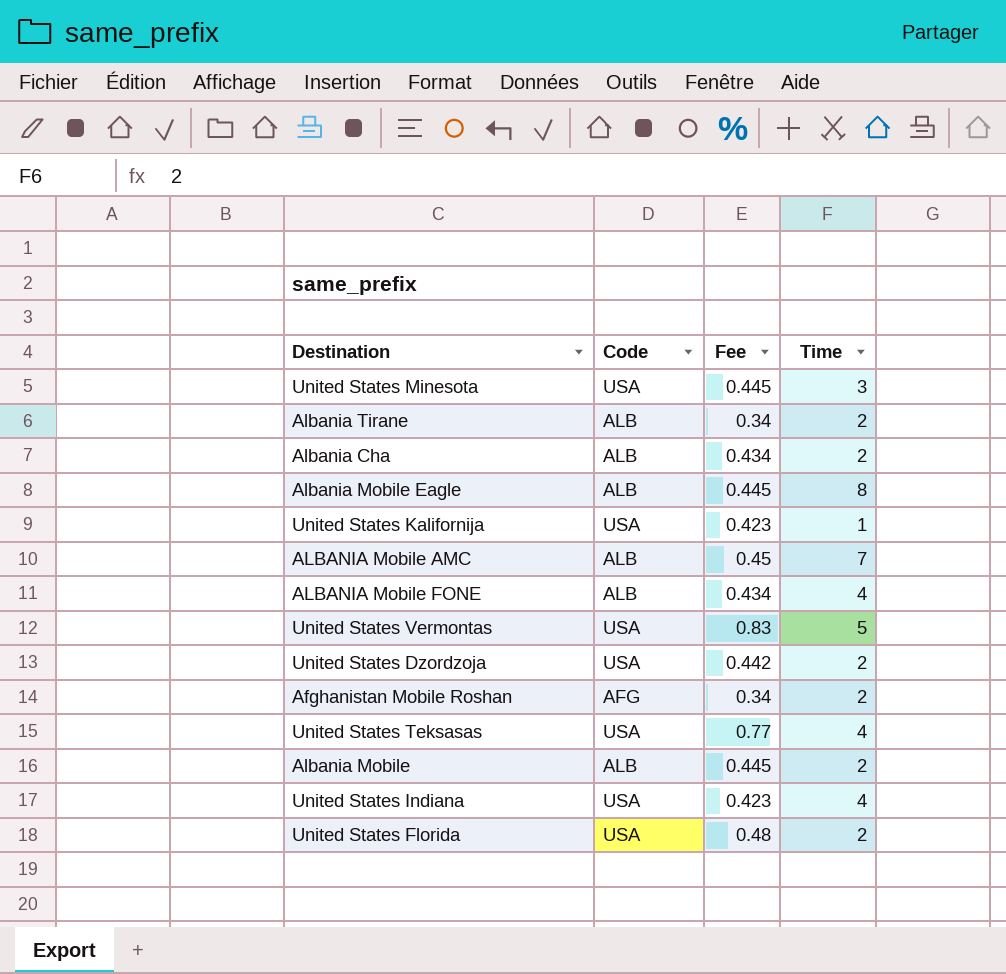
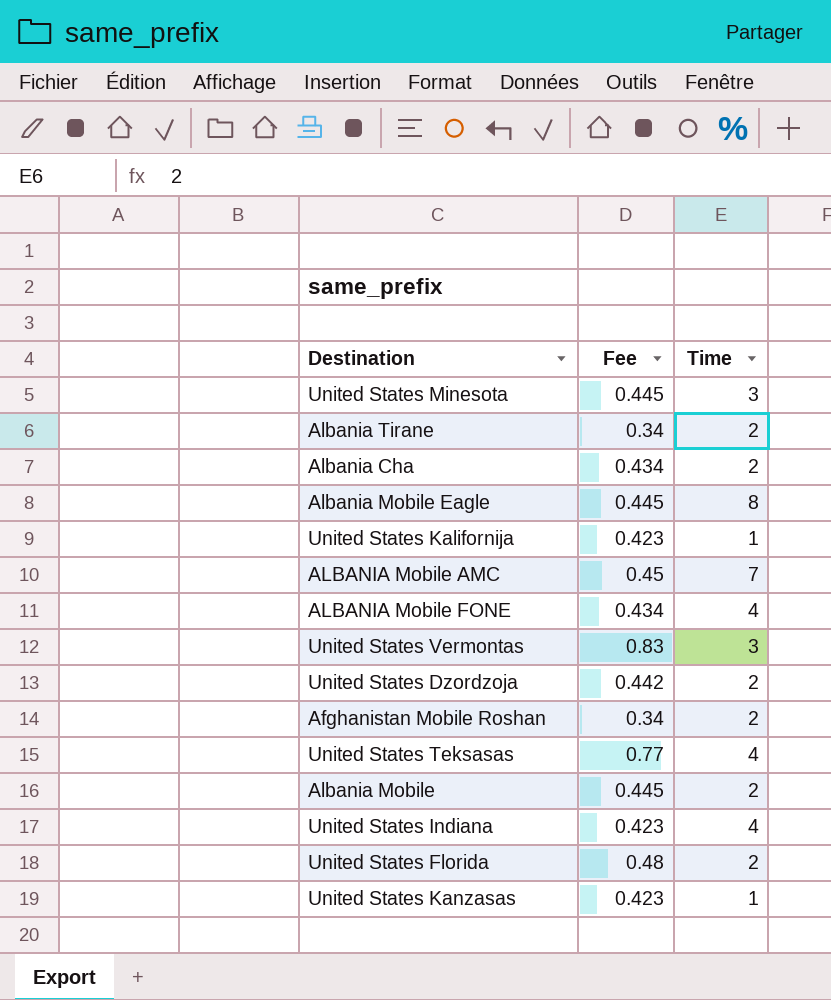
column Code | position: 2 -> none
United States Vermontas | Time: 5 -> 3
row United States Kanzasas: none -> 0.423 | 1

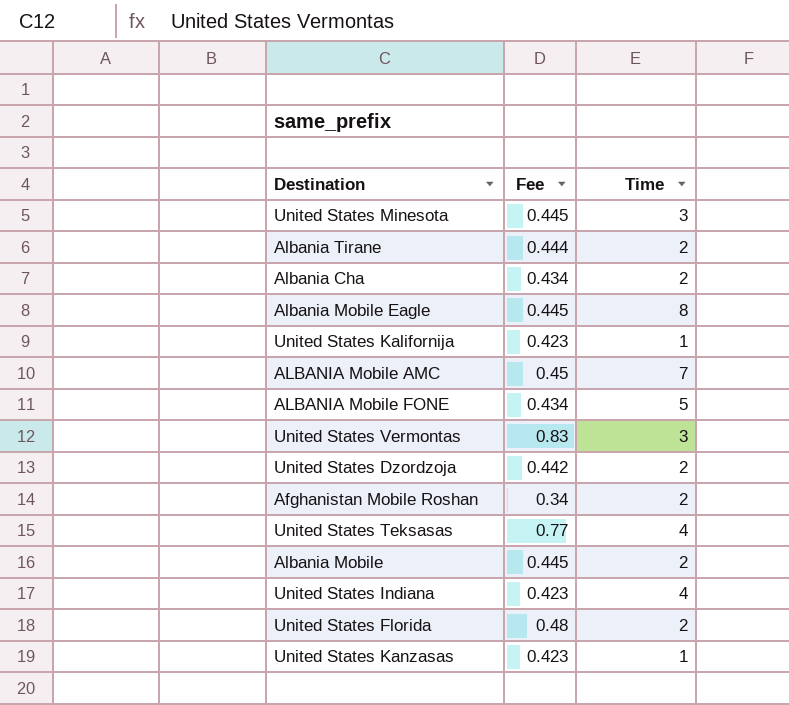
Albania Tirane | Fee: 0.34 -> 0.444
ALBANIA Mobile FONE | Time: 4 -> 5

